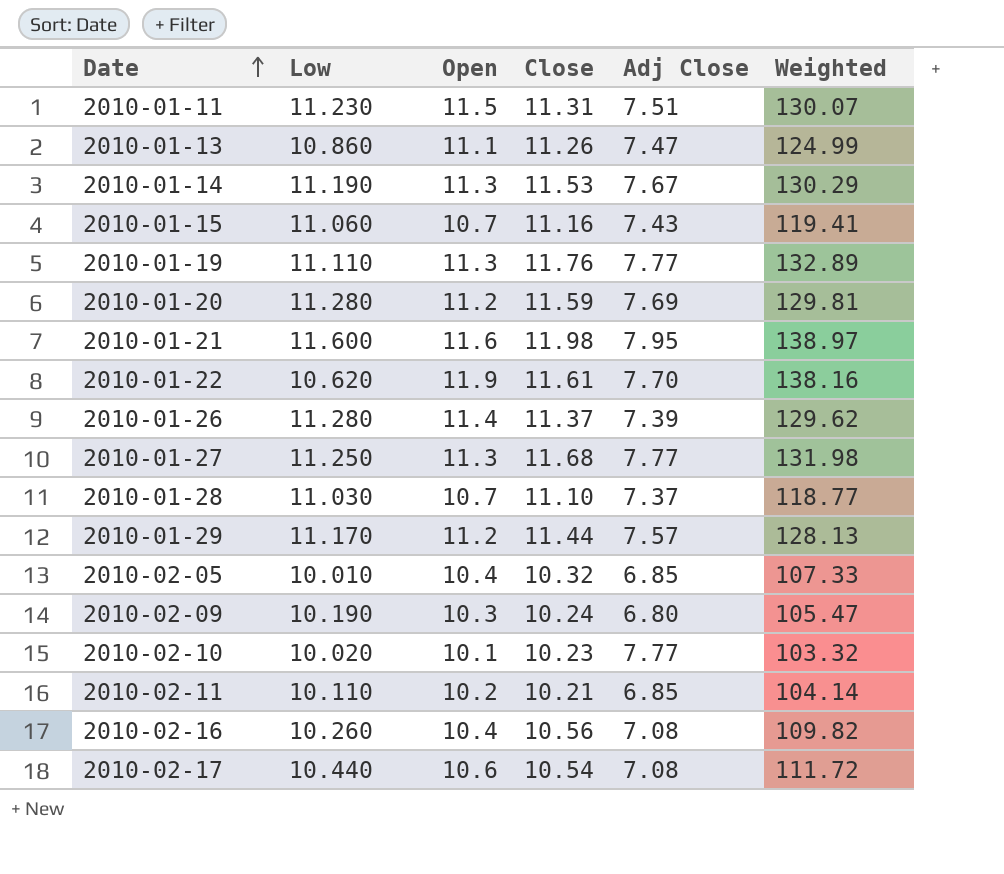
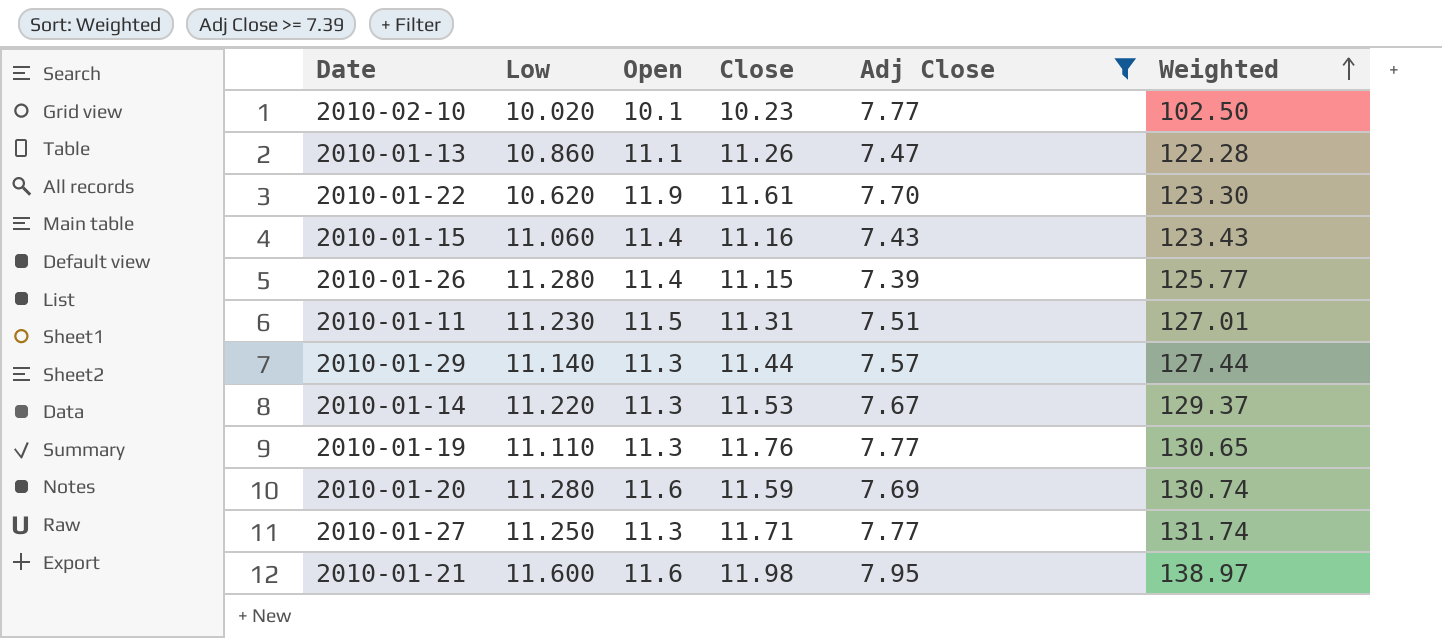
filter: none -> Adj Close >= 7.39
row order: Date ascending -> Weighted ascending
column Weighted | formula: [Open] * [Close] -> [Low] * [Close]
2010-01-15 | Open: 10.7 -> 11.4
2010-01-26 | Close: 11.37 -> 11.15
2010-01-29 | Low: 11.170 -> 11.140
2010-01-29 | Open: 11.2 -> 11.3
2010-01-14 | Low: 11.190 -> 11.220
2010-01-20 | Open: 11.2 -> 11.6
2010-01-27 | Close: 11.68 -> 11.71

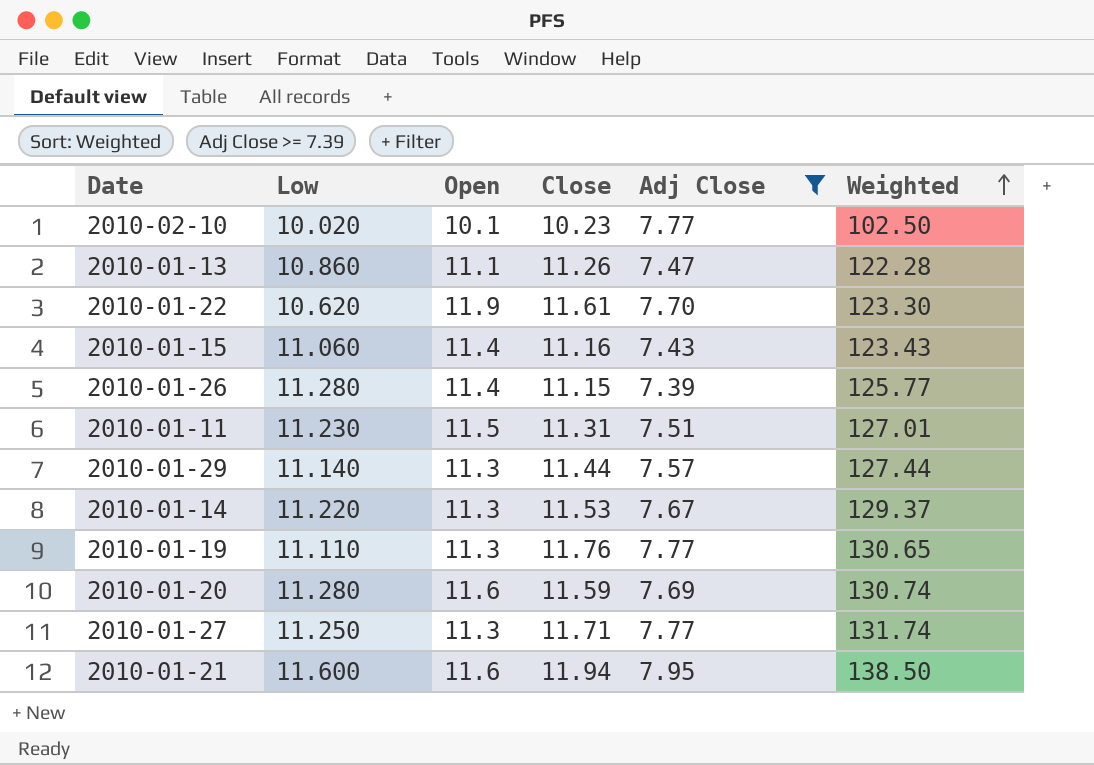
2010-01-21 | Close: 11.98 -> 11.94
2010-01-21 | Weighted: 138.97 -> 138.50

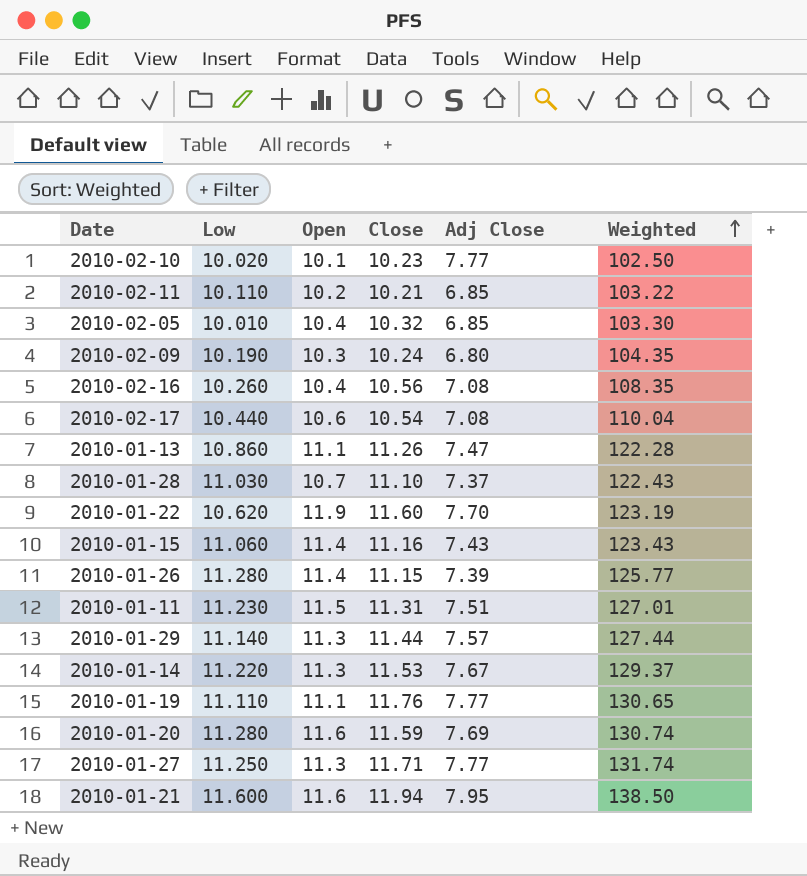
filter: Adj Close >= 7.39 -> none
2010-01-22 | Close: 11.61 -> 11.60
2010-01-22 | Weighted: 123.30 -> 123.19
2010-01-19 | Open: 11.3 -> 11.1

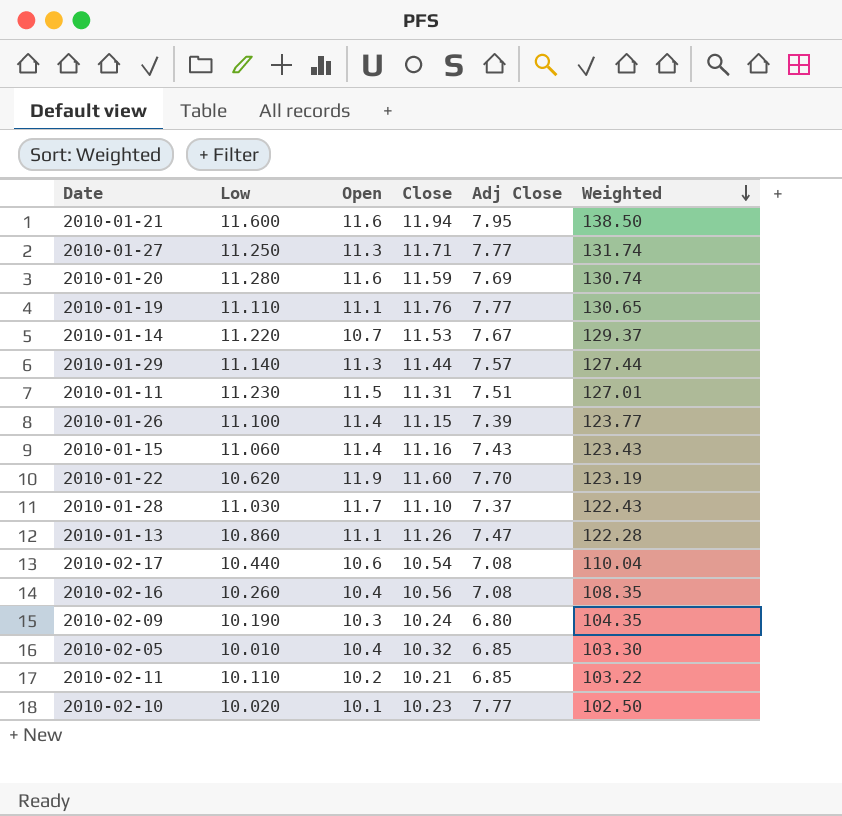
row order: Weighted ascending -> Weighted descending
2010-01-14 | Open: 11.3 -> 10.7
2010-01-26 | Low: 11.280 -> 11.100
2010-01-26 | Weighted: 125.77 -> 123.77
2010-01-28 | Open: 10.7 -> 11.7

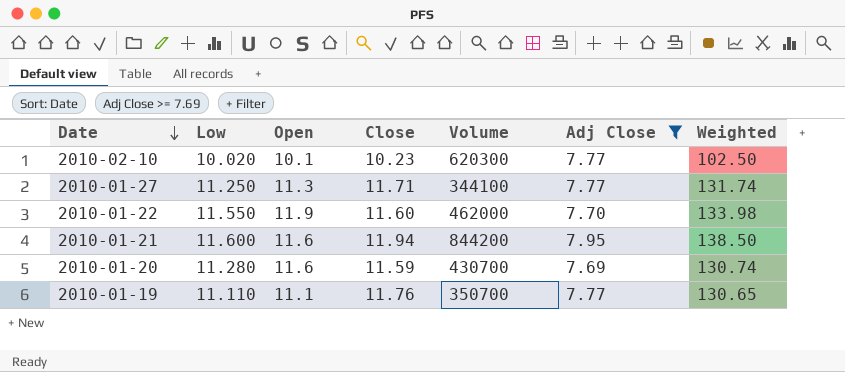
filter: none -> Adj Close >= 7.69
row order: Weighted descending -> Date descending
column Volume | position: none -> 5
2010-01-22 | Low: 10.620 -> 11.550
2010-01-22 | Weighted: 123.19 -> 133.98

